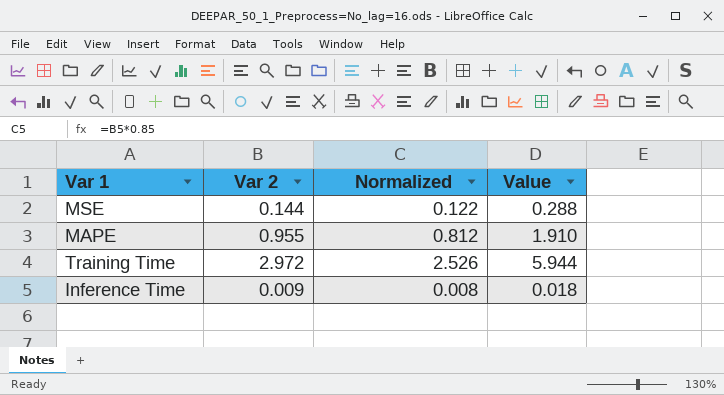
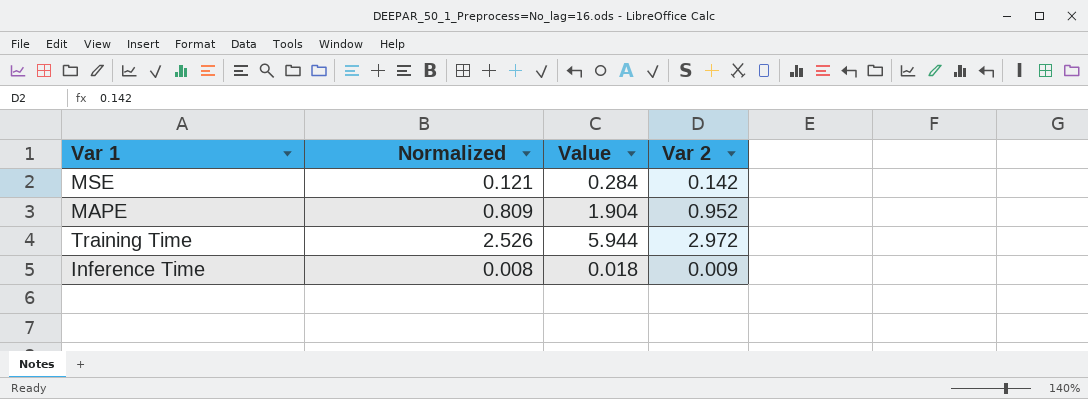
column Var 2 | position: 2 -> 4
MSE | Normalized: 0.122 -> 0.121
MSE | Value: 0.288 -> 0.284
MSE | Var 2: 0.144 -> 0.142
MAPE | Normalized: 0.812 -> 0.809
MAPE | Value: 1.910 -> 1.904
MAPE | Var 2: 0.955 -> 0.952

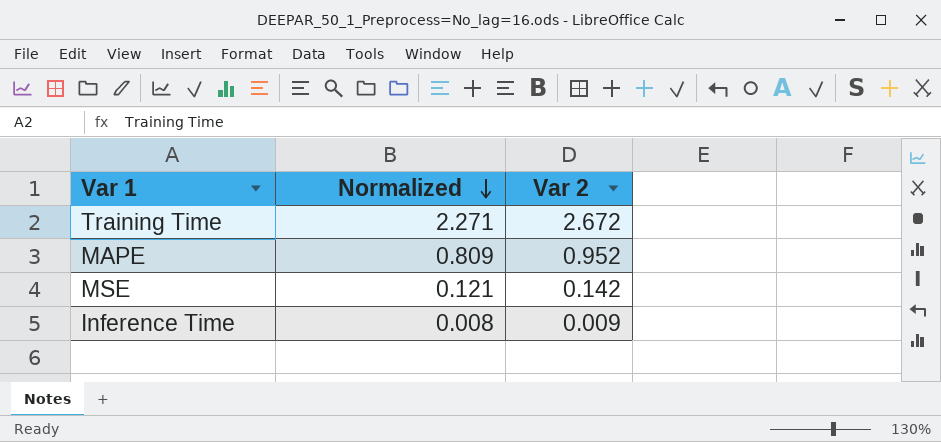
row order: none -> Normalized descending
column Value | formula: [Var 2] * 2 -> none
Training Time | Normalized: 2.526 -> 2.271
Training Time | Var 2: 2.972 -> 2.672

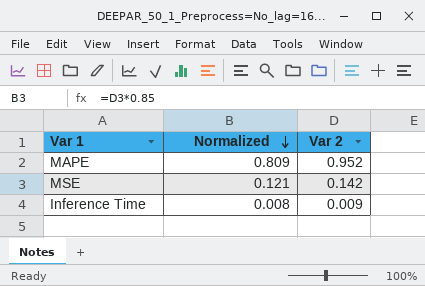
row Training Time: 2.271 | 2.672 -> none

